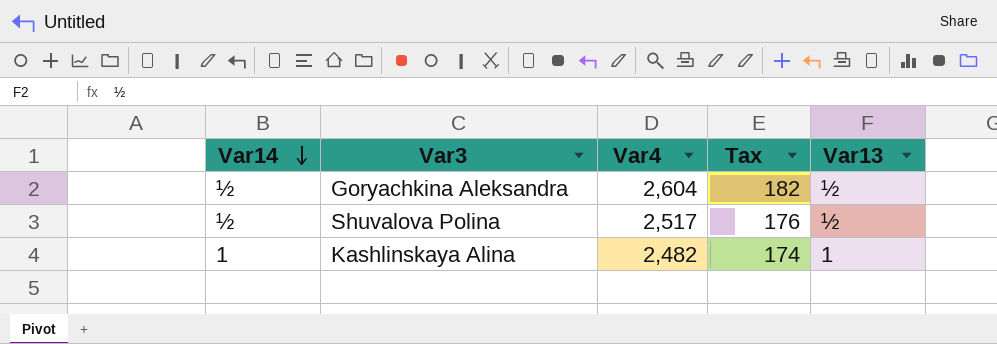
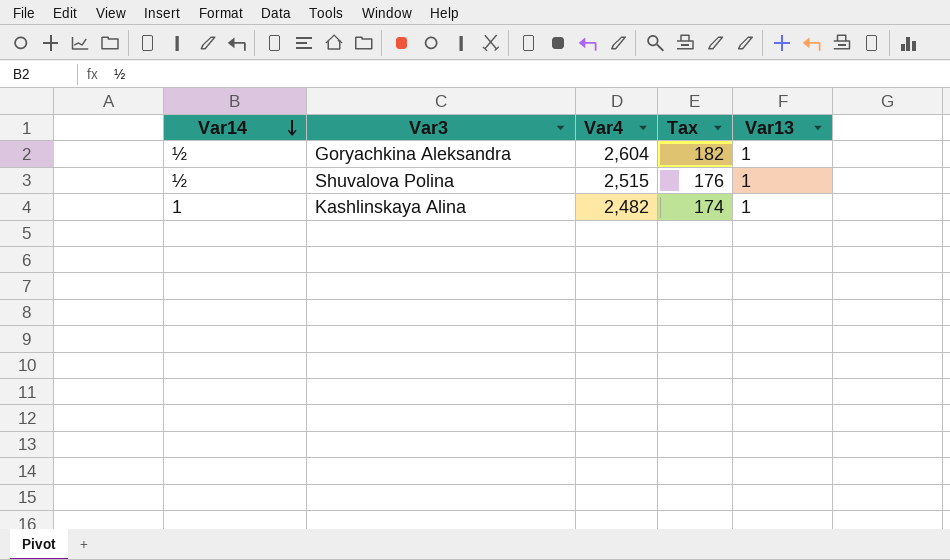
Goryachkina Aleksandra | Var13: ½ -> 1
Shuvalova Polina | Var4: 2,517 -> 2,515
Shuvalova Polina | Var13: ½ -> 1

